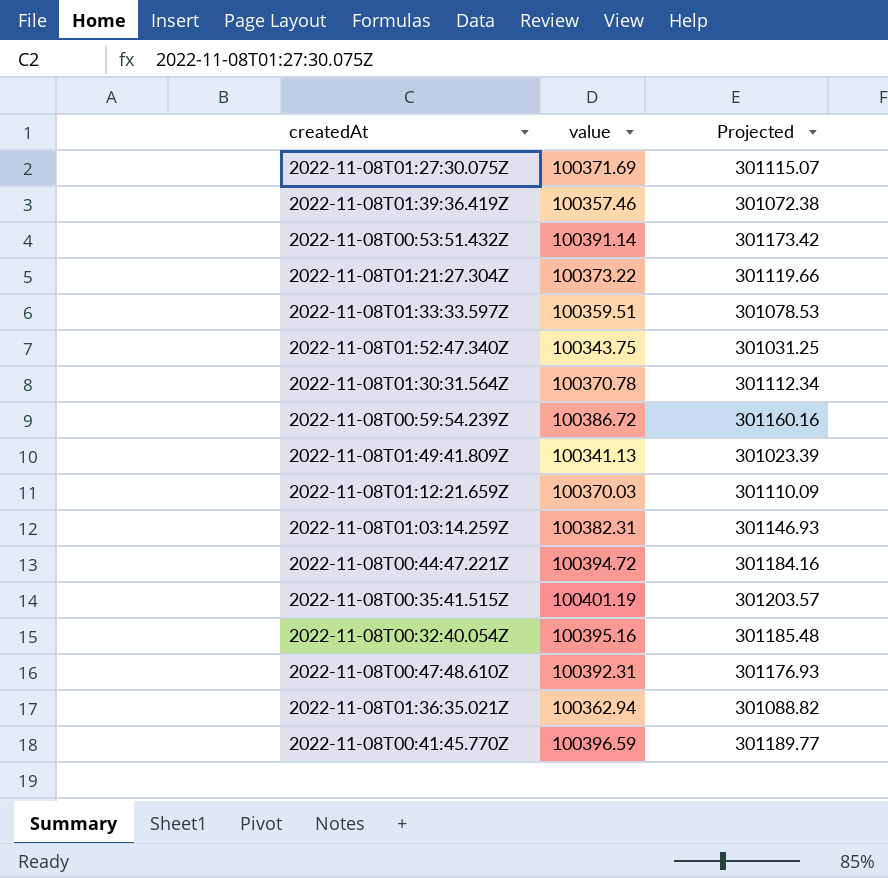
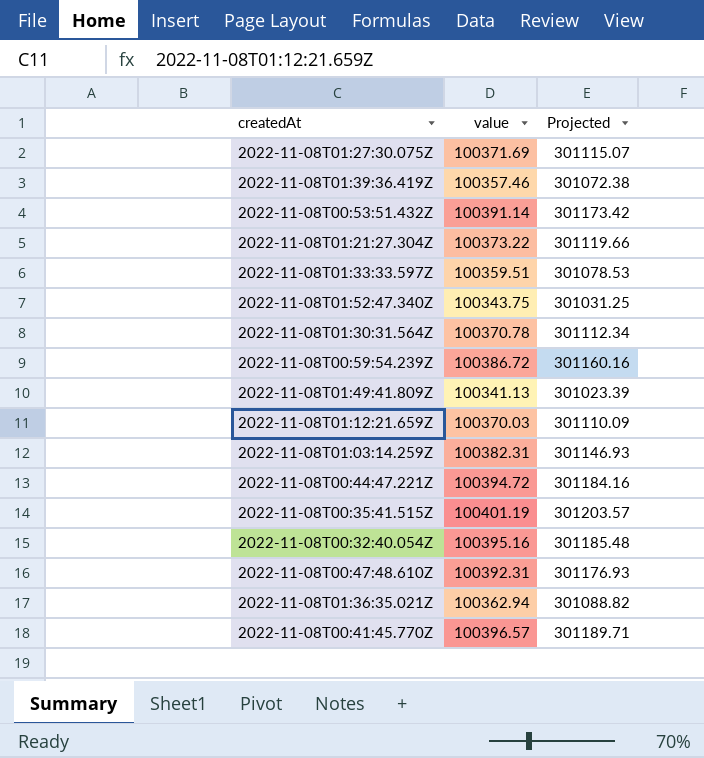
2022-11-08T00:41:45.770Z | value: 100396.59 -> 100396.57
2022-11-08T00:41:45.770Z | Projected: 301189.77 -> 301189.71

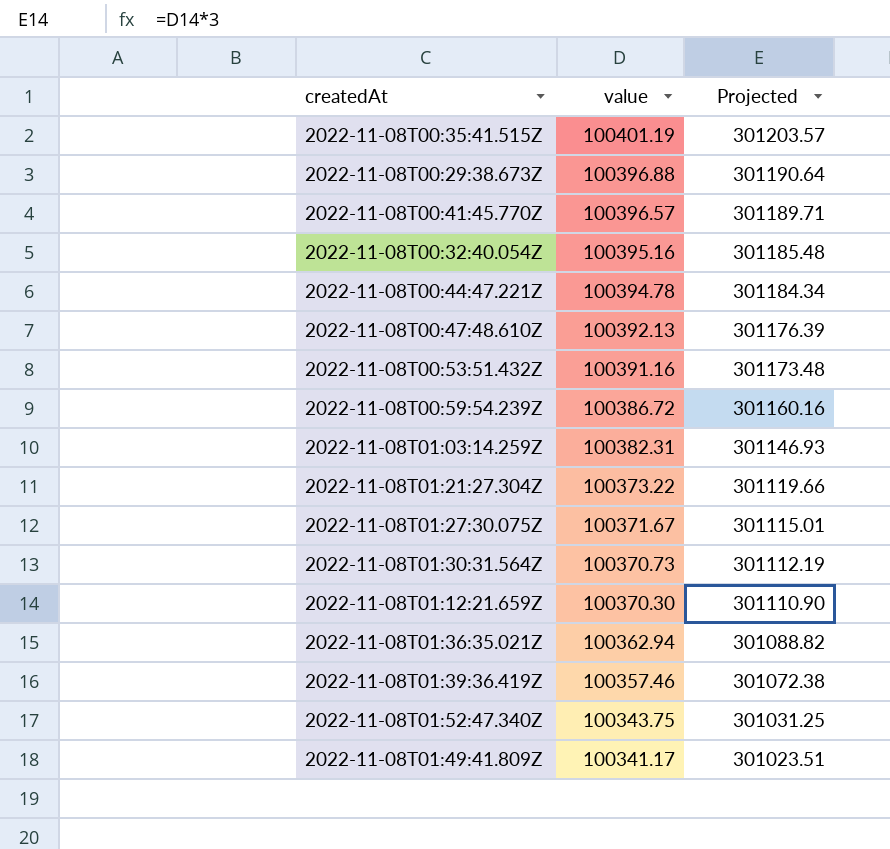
row order: none -> value descending
row 2022-11-08T01:33:33.597Z: 100359.51 | 301078.53 -> none
row 2022-11-08T00:29:38.673Z: none -> 100396.88 | 301190.64
2022-11-08T00:44:47.221Z | value: 100394.72 -> 100394.78
2022-11-08T00:44:47.221Z | Projected: 301184.16 -> 301184.34
2022-11-08T00:47:48.610Z | value: 100392.31 -> 100392.13
2022-11-08T00:47:48.610Z | Projected: 301176.93 -> 301176.39
2022-11-08T00:53:51.432Z | value: 100391.14 -> 100391.16
2022-11-08T00:53:51.432Z | Projected: 301173.42 -> 301173.48
2022-11-08T01:27:30.075Z | value: 100371.69 -> 100371.67
2022-11-08T01:27:30.075Z | Projected: 301115.07 -> 301115.01
2022-11-08T01:30:31.564Z | value: 100370.78 -> 100370.73
2022-11-08T01:30:31.564Z | Projected: 301112.34 -> 301112.19
2022-11-08T01:12:21.659Z | value: 100370.03 -> 100370.30
2022-11-08T01:12:21.659Z | Projected: 301110.09 -> 301110.90
2022-11-08T01:49:41.809Z | value: 100341.13 -> 100341.17
2022-11-08T01:49:41.809Z | Projected: 301023.39 -> 301023.51

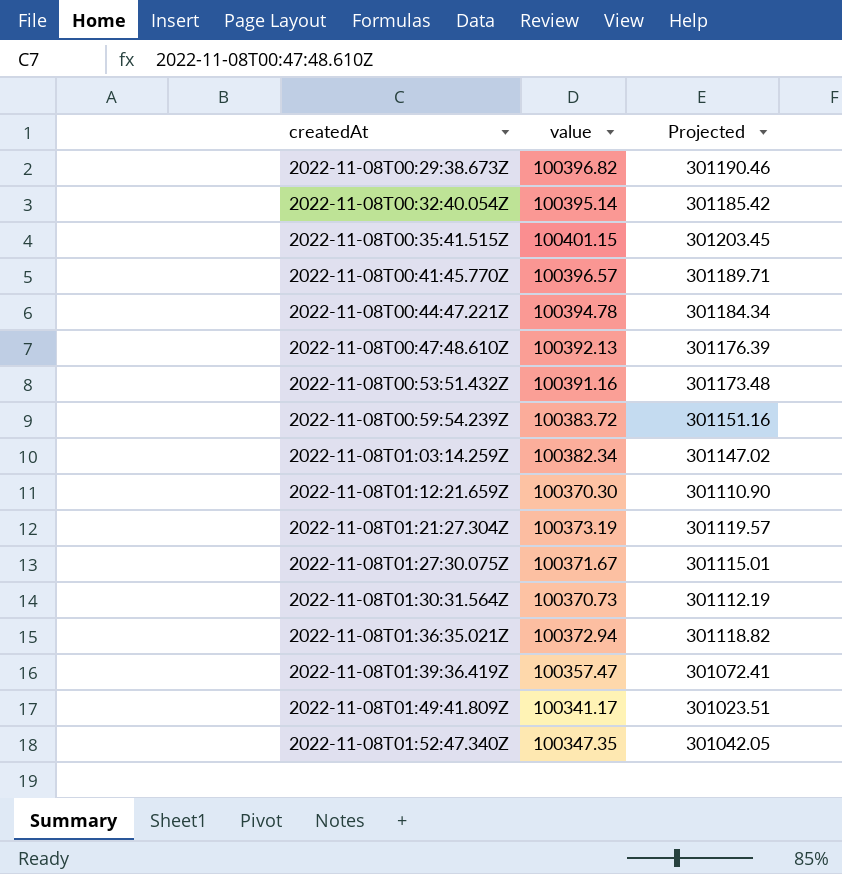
row order: value descending -> createdAt ascending
2022-11-08T00:29:38.673Z | value: 100396.88 -> 100396.82
2022-11-08T00:29:38.673Z | Projected: 301190.64 -> 301190.46
2022-11-08T00:32:40.054Z | value: 100395.16 -> 100395.14
2022-11-08T00:32:40.054Z | Projected: 301185.48 -> 301185.42
2022-11-08T00:35:41.515Z | value: 100401.19 -> 100401.15
2022-11-08T00:35:41.515Z | Projected: 301203.57 -> 301203.45
2022-11-08T00:59:54.239Z | value: 100386.72 -> 100383.72
2022-11-08T00:59:54.239Z | Projected: 301160.16 -> 301151.16
2022-11-08T01:03:14.259Z | value: 100382.31 -> 100382.34
2022-11-08T01:03:14.259Z | Projected: 301146.93 -> 301147.02
2022-11-08T01:21:27.304Z | value: 100373.22 -> 100373.19
2022-11-08T01:21:27.304Z | Projected: 301119.66 -> 301119.57
2022-11-08T01:36:35.021Z | value: 100362.94 -> 100372.94
2022-11-08T01:36:35.021Z | Projected: 301088.82 -> 301118.82
2022-11-08T01:39:36.419Z | value: 100357.46 -> 100357.47
2022-11-08T01:39:36.419Z | Projected: 301072.38 -> 301072.41
2022-11-08T01:52:47.340Z | value: 100343.75 -> 100347.35
2022-11-08T01:52:47.340Z | Projected: 301031.25 -> 301042.05

